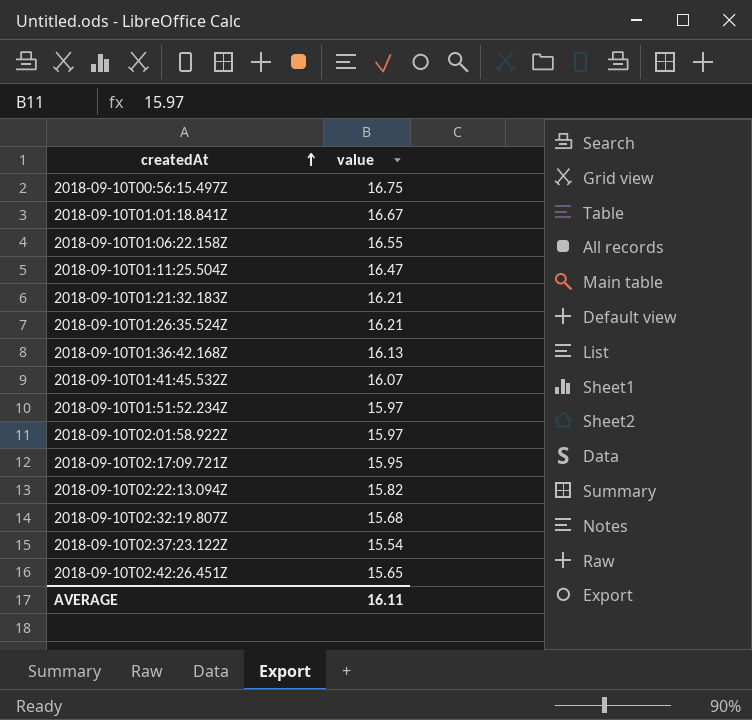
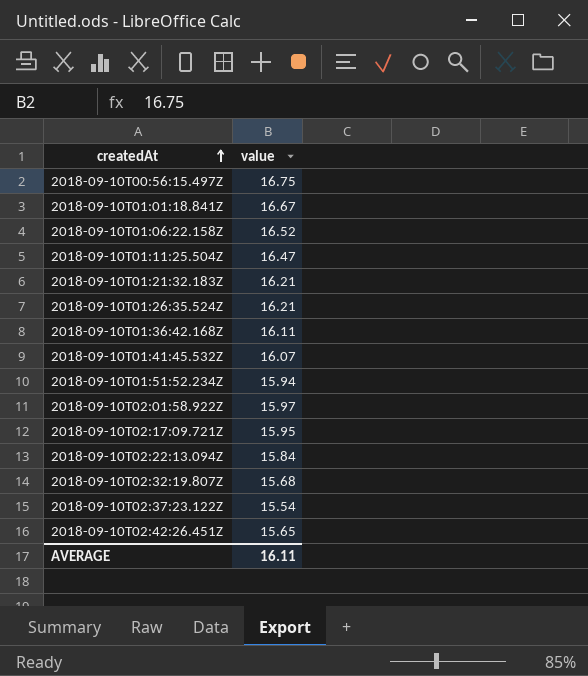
2018-09-10T01:06:22.158Z | value: 16.55 -> 16.52
2018-09-10T01:36:42.168Z | value: 16.13 -> 16.11
2018-09-10T01:51:52.234Z | value: 15.97 -> 15.94
2018-09-10T02:22:13.094Z | value: 15.82 -> 15.84

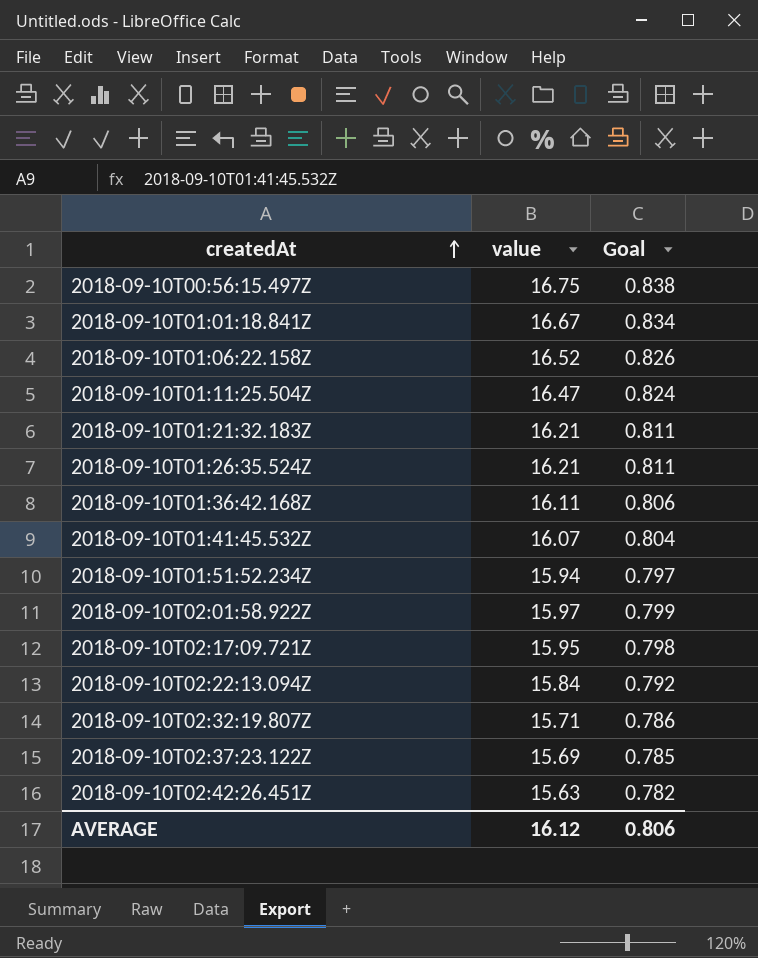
column Goal | formula: none -> [value] * 0.05
2018-09-10T02:32:19.807Z | value: 15.68 -> 15.71
2018-09-10T02:37:23.122Z | value: 15.54 -> 15.69
2018-09-10T02:42:26.451Z | value: 15.65 -> 15.63
AVERAGE | value: 16.11 -> 16.12

